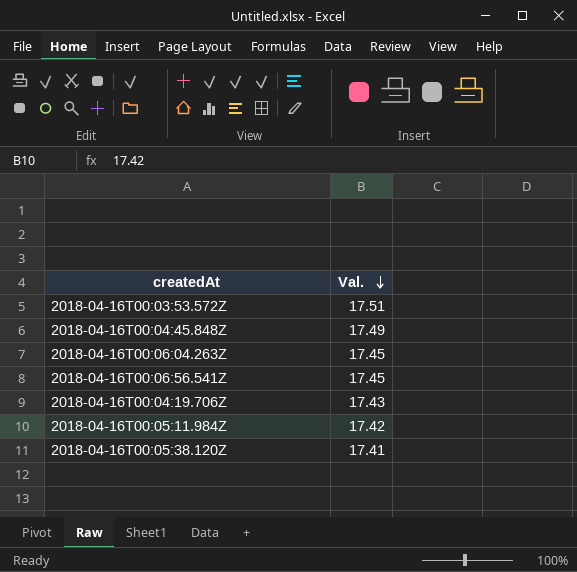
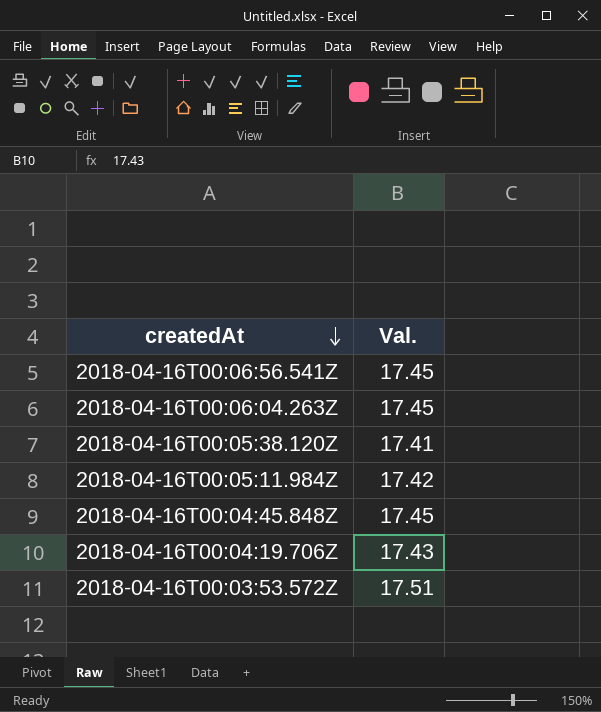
row order: Val. descending -> createdAt descending
2018-04-16T00:04:45.848Z | Val.: 17.49 -> 17.45

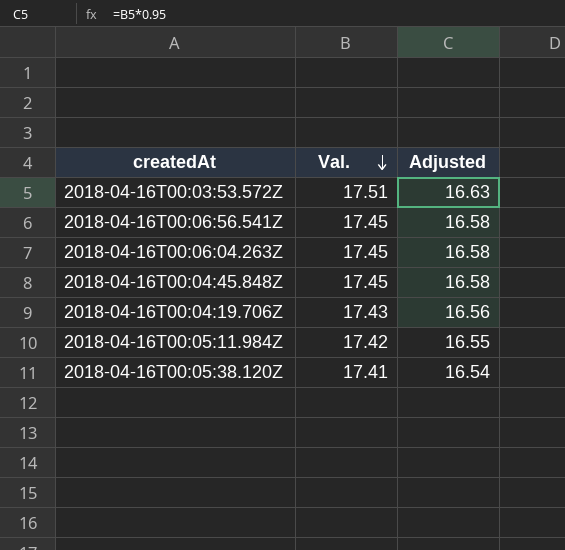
row order: createdAt descending -> Val. descending
column Adjusted | formula: none -> [Val.] * 0.95

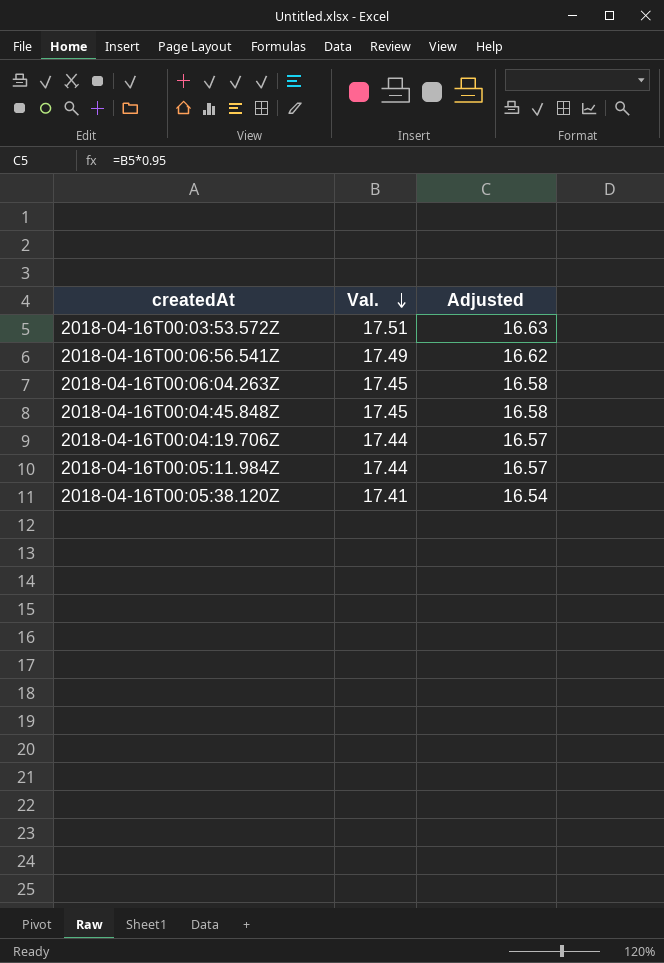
2018-04-16T00:06:56.541Z | Val.: 17.45 -> 17.49
2018-04-16T00:06:56.541Z | Adjusted: 16.58 -> 16.62
2018-04-16T00:04:19.706Z | Val.: 17.43 -> 17.44
2018-04-16T00:04:19.706Z | Adjusted: 16.56 -> 16.57
2018-04-16T00:05:11.984Z | Val.: 17.42 -> 17.44
2018-04-16T00:05:11.984Z | Adjusted: 16.55 -> 16.57

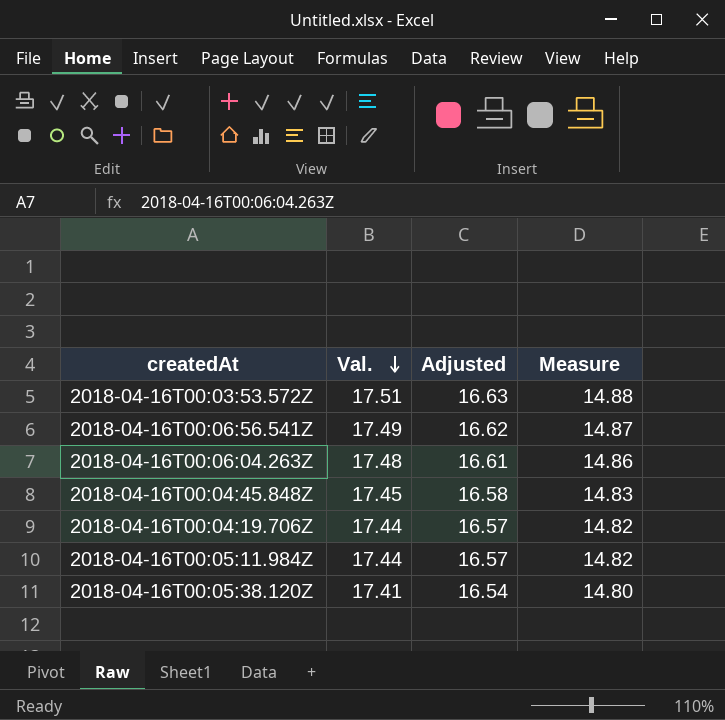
column Measure | formula: none -> [Val.] * 0.85
2018-04-16T00:06:04.263Z | Val.: 17.45 -> 17.48
2018-04-16T00:06:04.263Z | Adjusted: 16.58 -> 16.61

